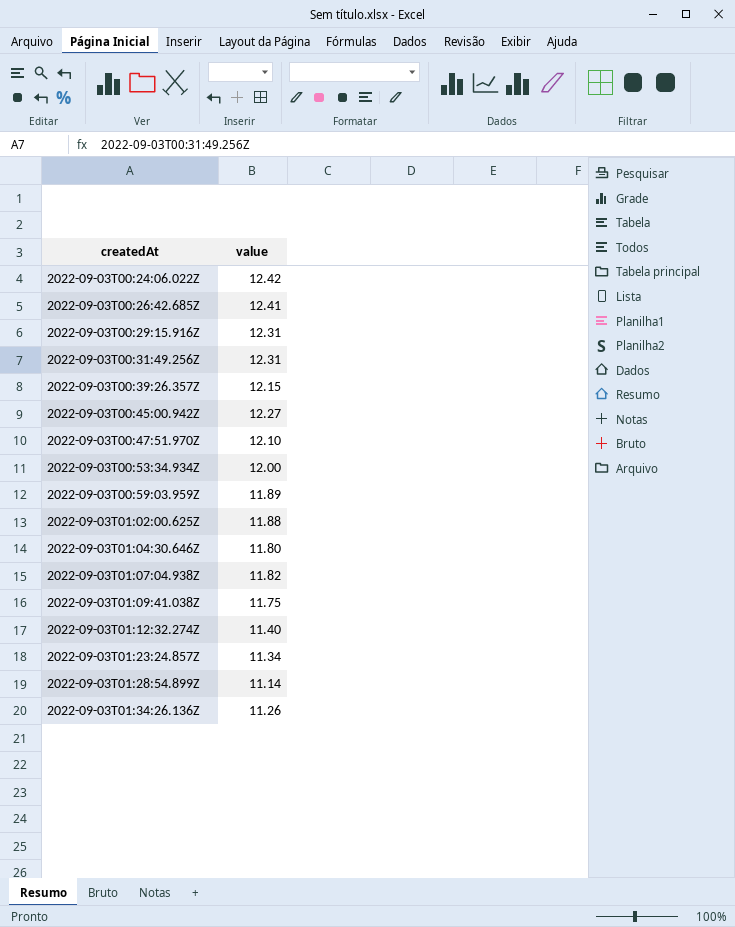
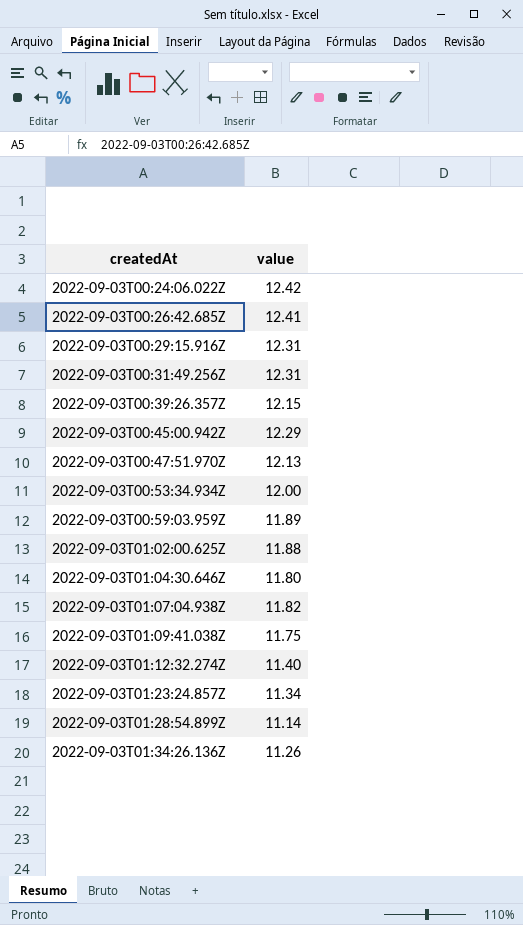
2022-09-03T00:45:00.942Z | value: 12.27 -> 12.29
2022-09-03T00:47:51.970Z | value: 12.10 -> 12.13

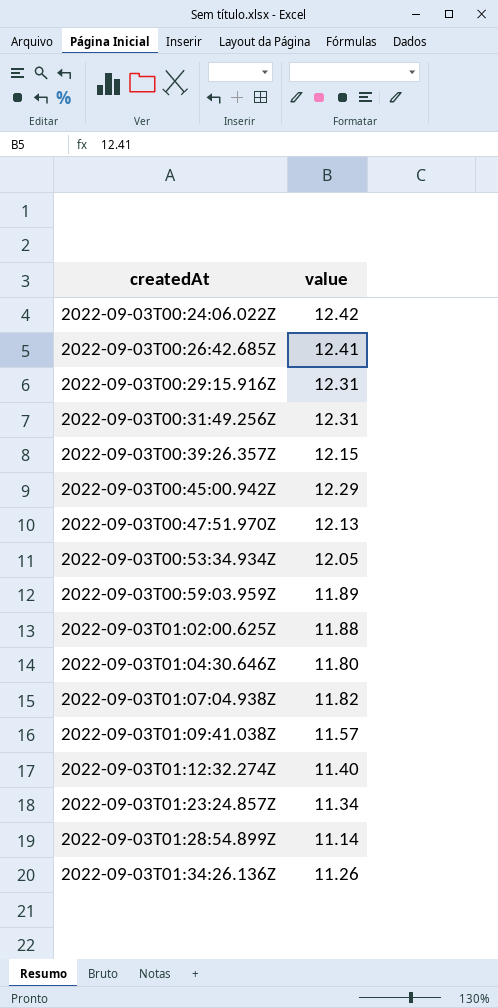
2022-09-03T00:53:34.934Z | value: 12.00 -> 12.05
2022-09-03T01:09:41.038Z | value: 11.75 -> 11.57

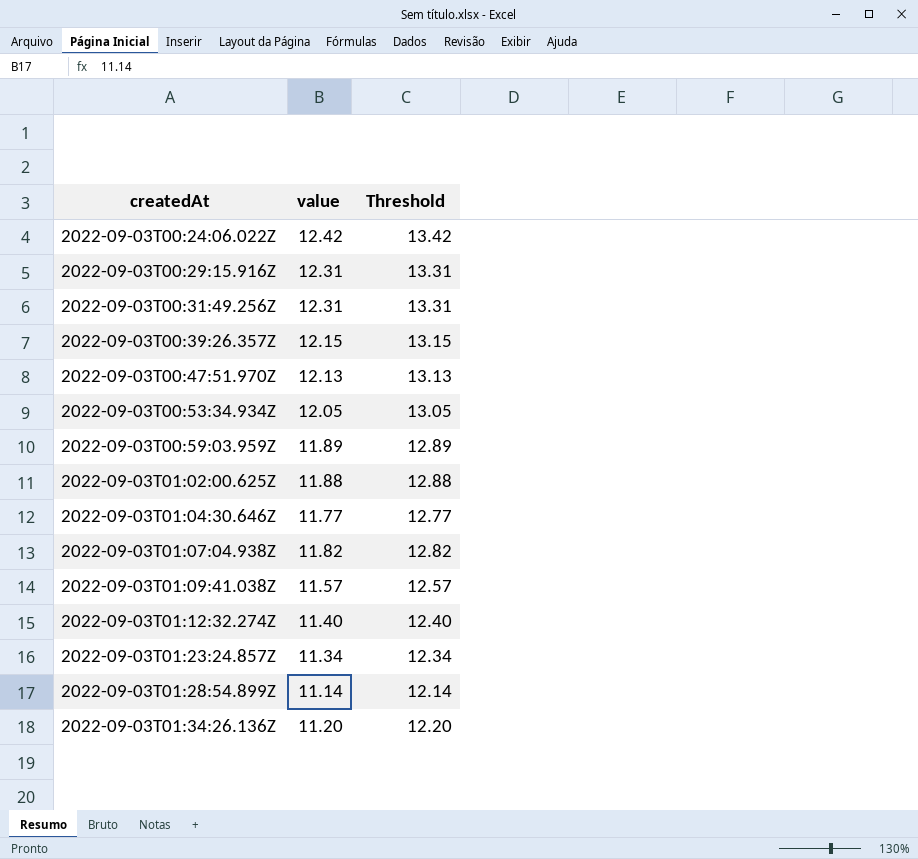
column Threshold | formula: none -> [value] + 1
row 2022-09-03T00:26:42.685Z: 12.41 -> none
row 2022-09-03T00:45:00.942Z: 12.29 -> none
2022-09-03T01:04:30.646Z | value: 11.80 -> 11.77
2022-09-03T01:34:26.136Z | value: 11.26 -> 11.20

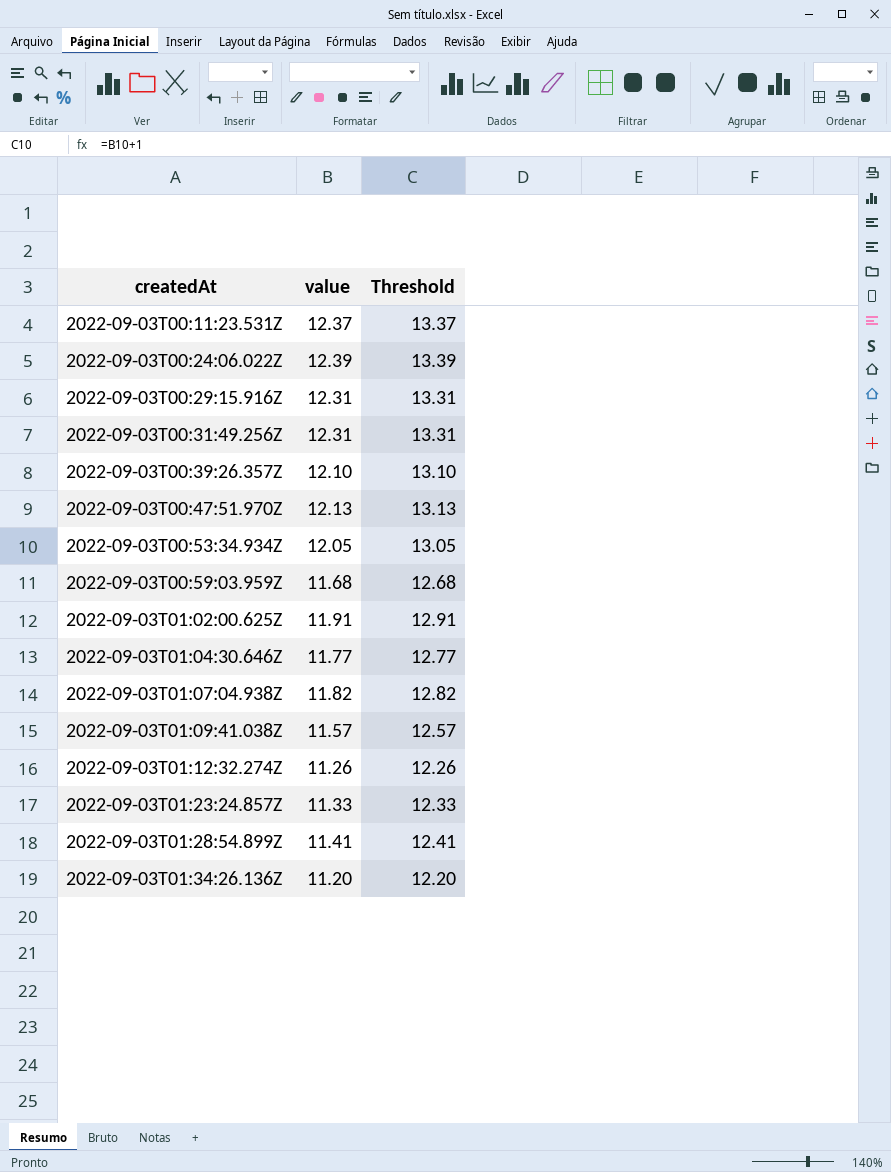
row 2022-09-03T00:11:23.531Z: none -> 12.37 | 13.37
2022-09-03T00:24:06.022Z | value: 12.42 -> 12.39
2022-09-03T00:24:06.022Z | Threshold: 13.42 -> 13.39
2022-09-03T00:39:26.357Z | value: 12.15 -> 12.10
2022-09-03T00:39:26.357Z | Threshold: 13.15 -> 13.10
2022-09-03T00:59:03.959Z | value: 11.89 -> 11.68
2022-09-03T00:59:03.959Z | Threshold: 12.89 -> 12.68
2022-09-03T01:02:00.625Z | value: 11.88 -> 11.91
2022-09-03T01:02:00.625Z | Threshold: 12.88 -> 12.91
2022-09-03T01:12:32.274Z | value: 11.40 -> 11.26
2022-09-03T01:12:32.274Z | Threshold: 12.40 -> 12.26
2022-09-03T01:23:24.857Z | value: 11.34 -> 11.33
2022-09-03T01:23:24.857Z | Threshold: 12.34 -> 12.33
2022-09-03T01:28:54.899Z | value: 11.14 -> 11.41
2022-09-03T01:28:54.899Z | Threshold: 12.14 -> 12.41

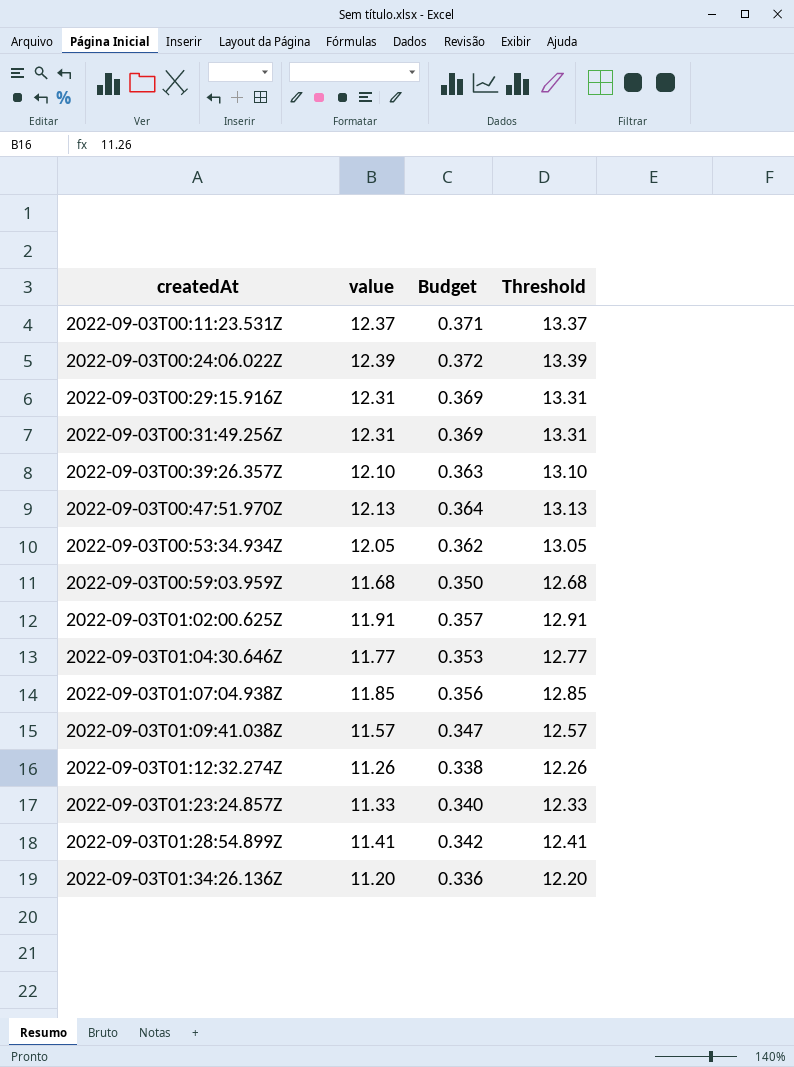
column Budget | formula: none -> [value] * 0.03
2022-09-03T01:07:04.938Z | value: 11.82 -> 11.85
2022-09-03T01:07:04.938Z | Threshold: 12.82 -> 12.85

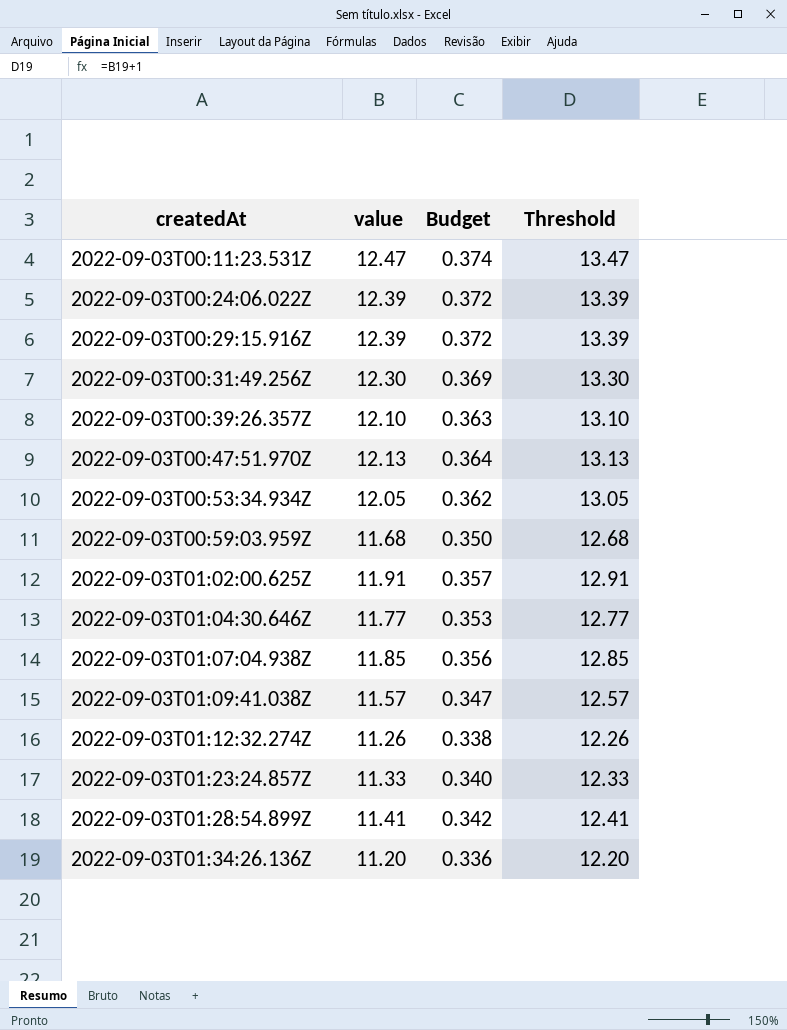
2022-09-03T00:11:23.531Z | value: 12.37 -> 12.47
2022-09-03T00:11:23.531Z | Budget: 0.371 -> 0.374
2022-09-03T00:11:23.531Z | Threshold: 13.37 -> 13.47
2022-09-03T00:29:15.916Z | value: 12.31 -> 12.39
2022-09-03T00:29:15.916Z | Budget: 0.369 -> 0.372
2022-09-03T00:29:15.916Z | Threshold: 13.31 -> 13.39
2022-09-03T00:31:49.256Z | value: 12.31 -> 12.30
2022-09-03T00:31:49.256Z | Threshold: 13.31 -> 13.30

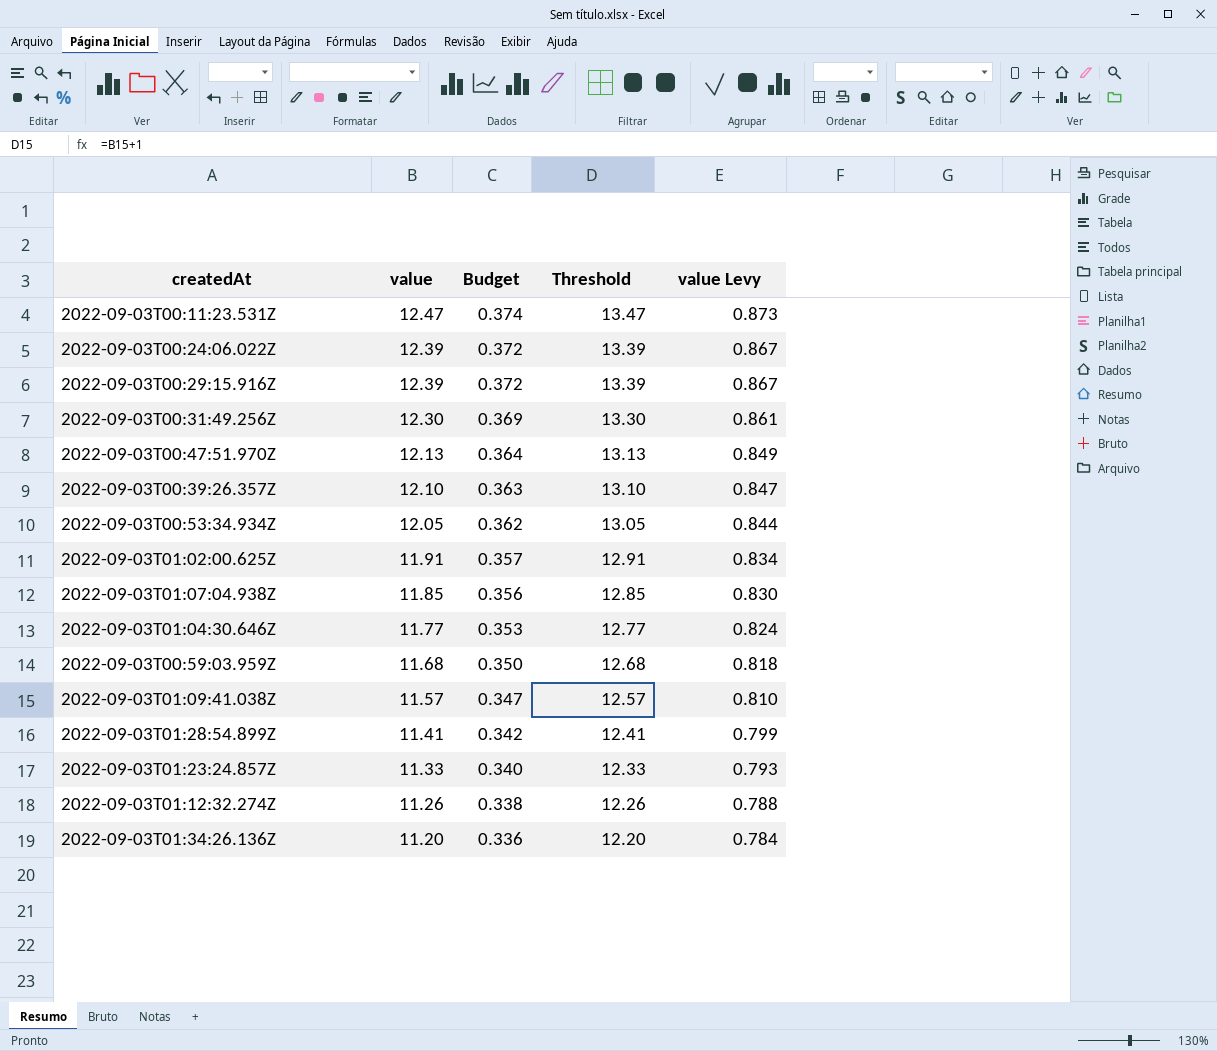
row order: createdAt ascending -> value descending
column value Levy | formula: none -> [value] * 0.07

